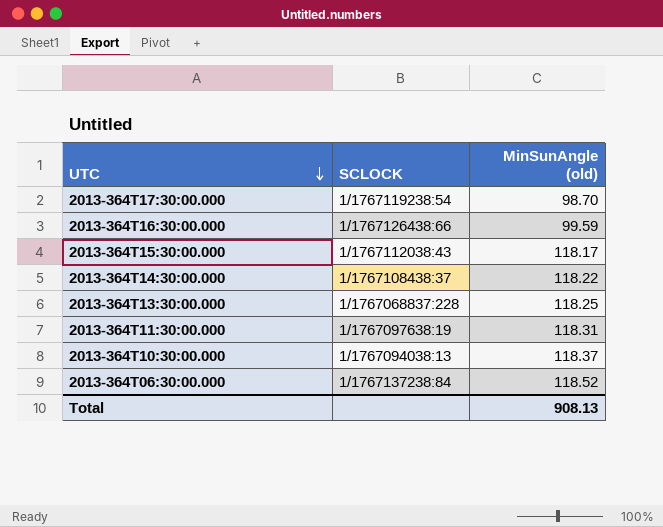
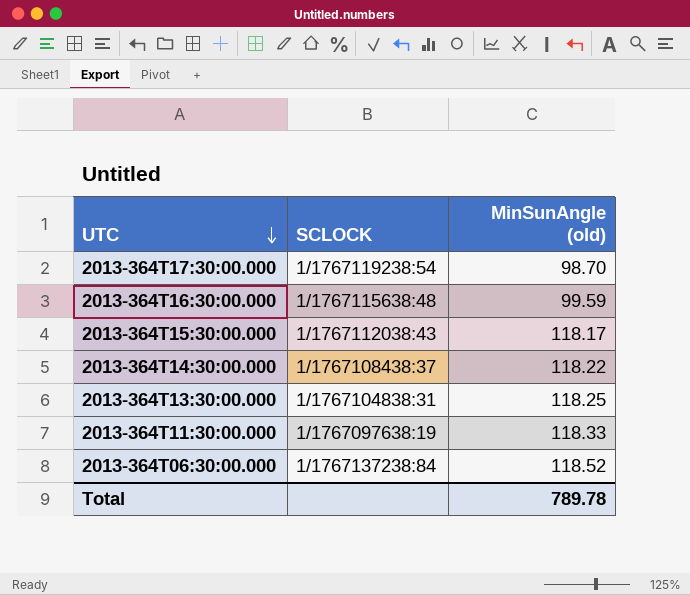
row 2013-364T10:30:00.000: 1/1767094038:13 | 118.37 -> none
2013-364T16:30:00.000 | SCLOCK: 1/1767126438:66 -> 1/1767115638:48
2013-364T13:30:00.000 | SCLOCK: 1/1767068837:228 -> 1/1767104838:31
2013-364T11:30:00.000 | MinSunAngle (old): 118.31 -> 118.33
Total | MinSunAngle (old): 908.13 -> 789.78

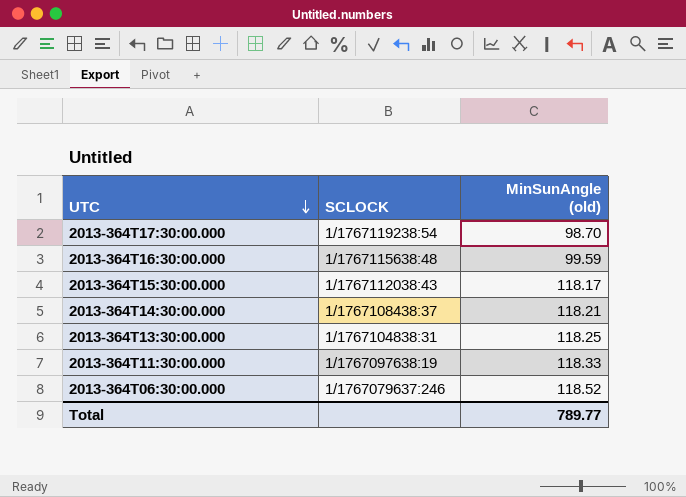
2013-364T14:30:00.000 | MinSunAngle (old): 118.22 -> 118.21
2013-364T06:30:00.000 | SCLOCK: 1/1767137238:84 -> 1/1767079637:246
Total | MinSunAngle (old): 789.78 -> 789.77

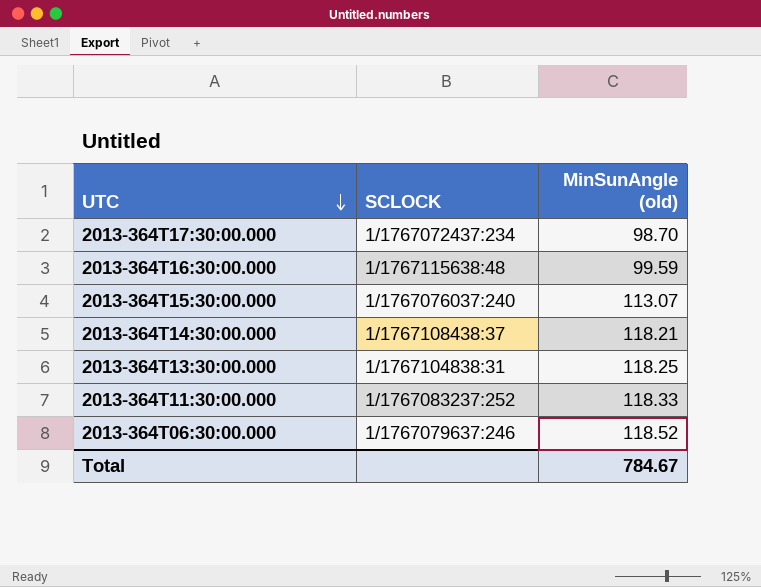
2013-364T17:30:00.000 | SCLOCK: 1/1767119238:54 -> 1/1767072437:234
2013-364T15:30:00.000 | SCLOCK: 1/1767112038:43 -> 1/1767076037:240
2013-364T15:30:00.000 | MinSunAngle (old): 118.17 -> 113.07
2013-364T11:30:00.000 | SCLOCK: 1/1767097638:19 -> 1/1767083237:252
Total | MinSunAngle (old): 789.77 -> 784.67

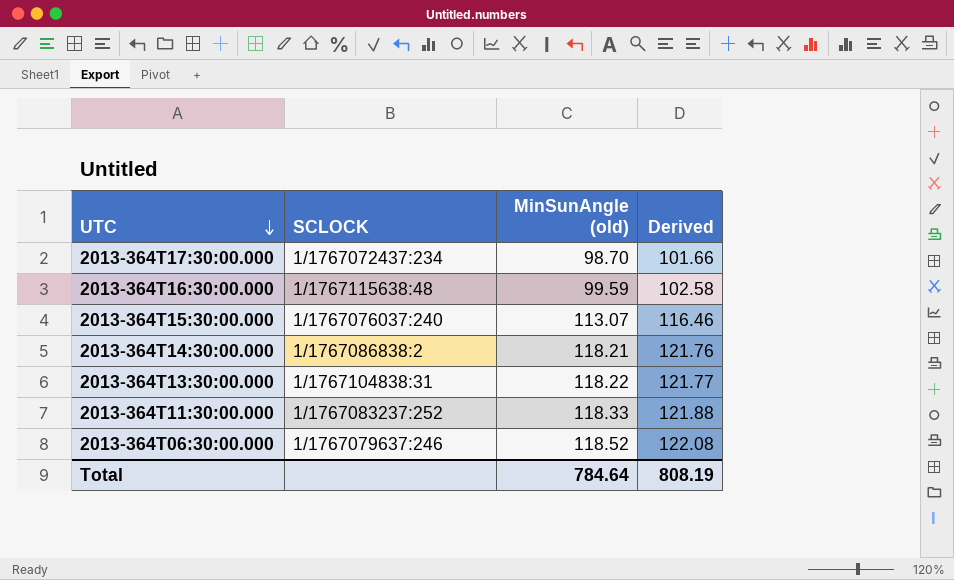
column Derived | formula: none -> [MinSunAngle (old)] * 1.03
2013-364T14:30:00.000 | SCLOCK: 1/1767108438:37 -> 1/1767086838:2
2013-364T13:30:00.000 | MinSunAngle (old): 118.25 -> 118.22
Total | MinSunAngle (old): 784.67 -> 784.64

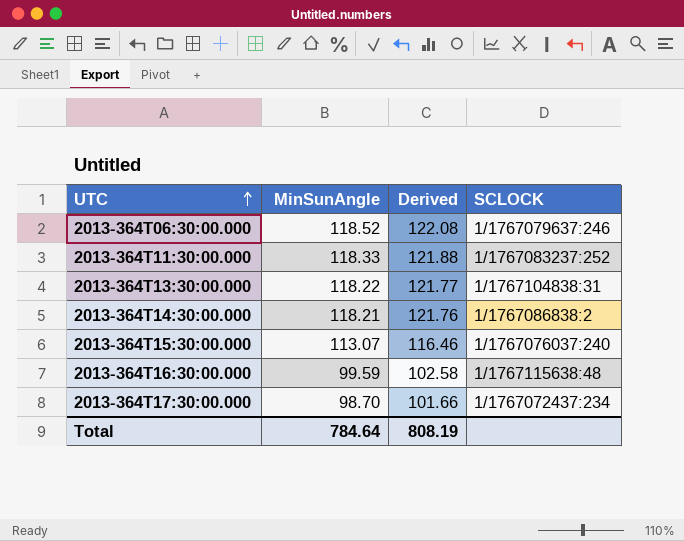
row order: UTC descending -> UTC ascending
column name: MinSunAngle (old) -> MinSunAngle
column SCLOCK | position: 2 -> 4

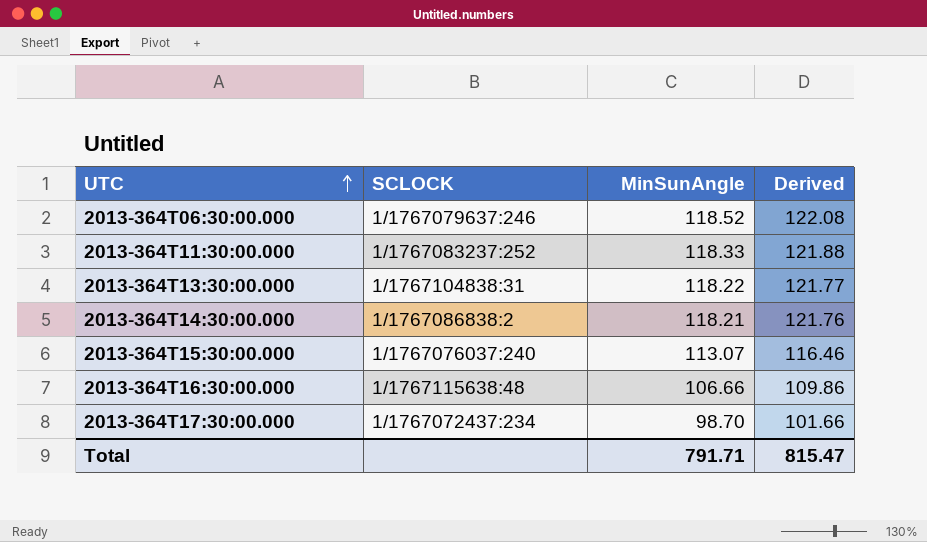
column SCLOCK | position: 4 -> 2
2013-364T16:30:00.000 | MinSunAngle: 99.59 -> 106.66
2013-364T16:30:00.000 | Derived: 102.58 -> 109.86
Total | MinSunAngle: 784.64 -> 791.71
Total | Derived: 808.19 -> 815.47

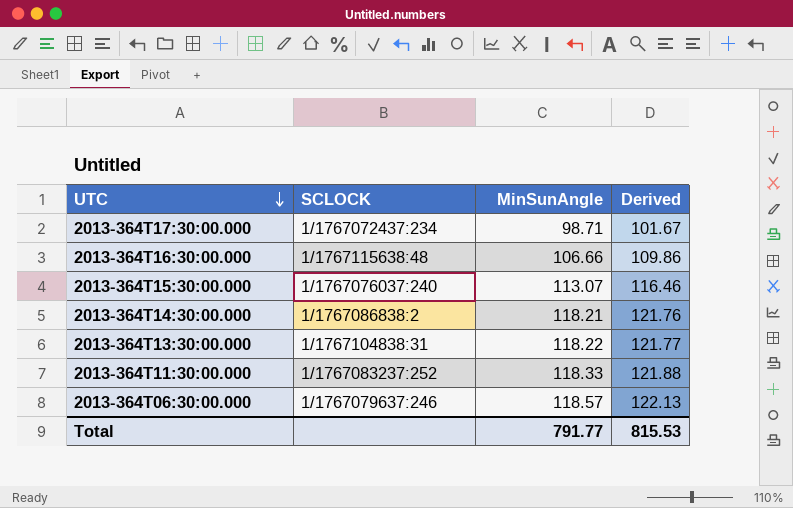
row order: UTC ascending -> UTC descending
2013-364T17:30:00.000 | MinSunAngle: 98.70 -> 98.71
2013-364T17:30:00.000 | Derived: 101.66 -> 101.67
2013-364T06:30:00.000 | MinSunAngle: 118.52 -> 118.57
2013-364T06:30:00.000 | Derived: 122.08 -> 122.13
Total | MinSunAngle: 791.71 -> 791.77
Total | Derived: 815.47 -> 815.53

